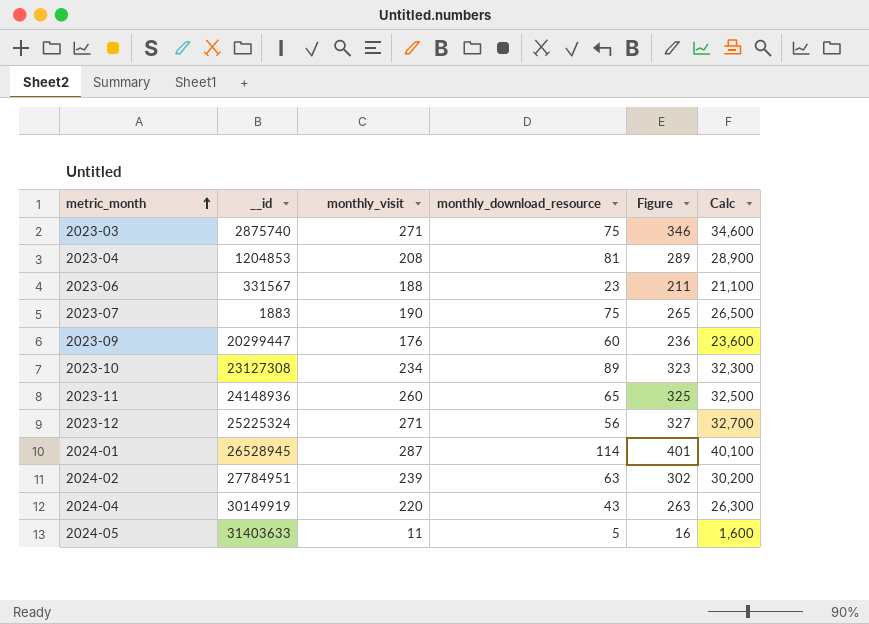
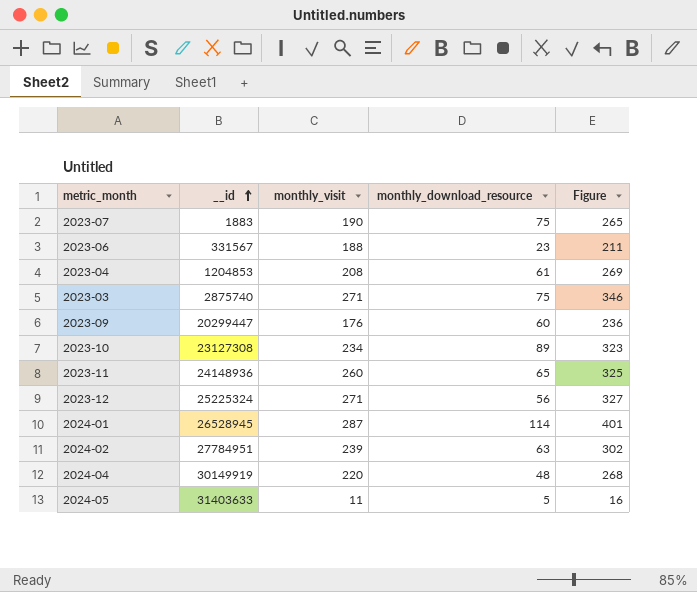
row order: metric_month ascending -> __id ascending
column Calc | formula: [Figure] * 100 -> none
2023-04 | monthly_download_resource: 81 -> 61
2023-04 | Figure: 289 -> 269
2024-04 | monthly_download_resource: 43 -> 48
2024-04 | Figure: 263 -> 268

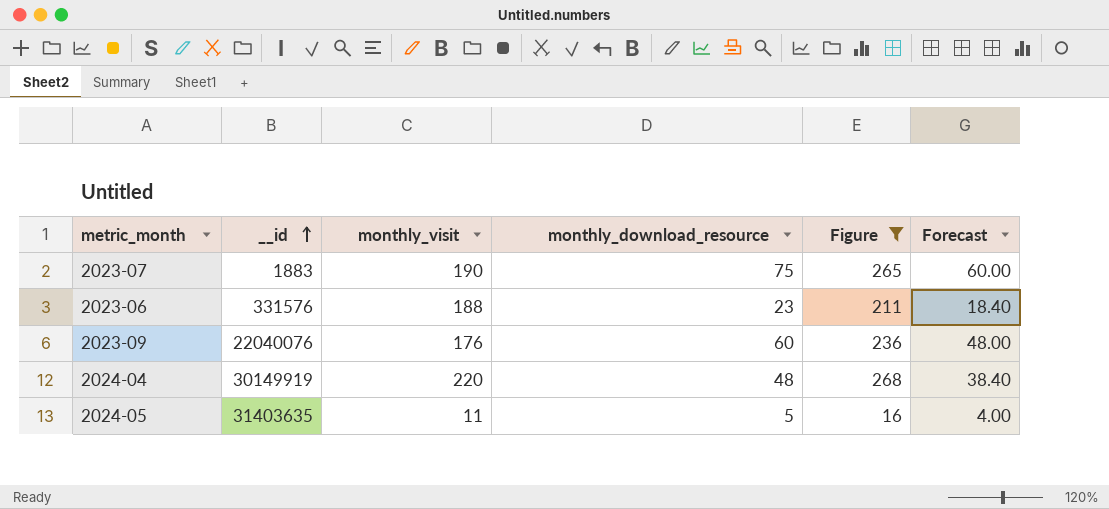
filter: none -> Figure <= 268
column Forecast | formula: none -> [monthly_download_resource] * 0.8
2023-06 | __id: 331567 -> 331576
2023-09 | __id: 20299447 -> 22040076
2024-05 | __id: 31403633 -> 31403635

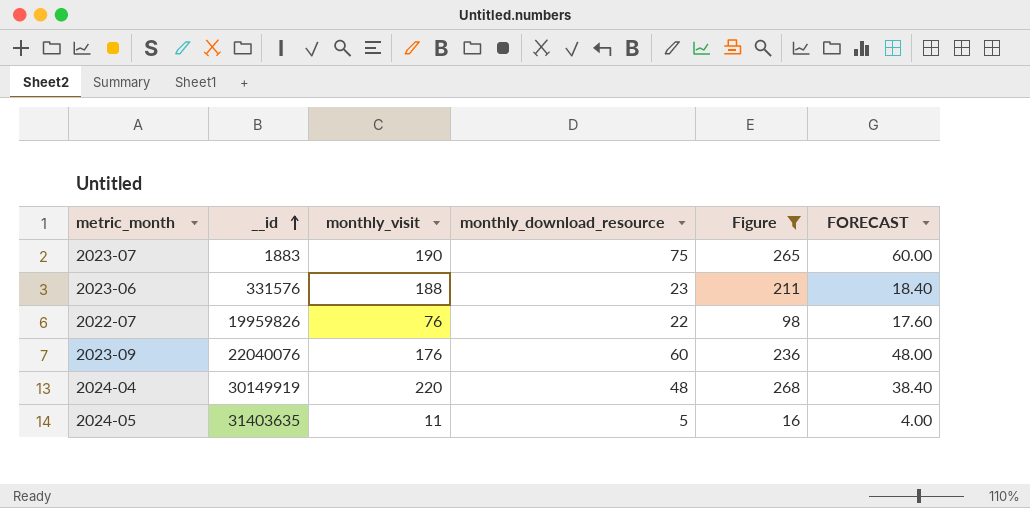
column name: Forecast -> FORECAST
row 2022-07: none -> 19959826 | 76 | 22 | 98 | 17.60

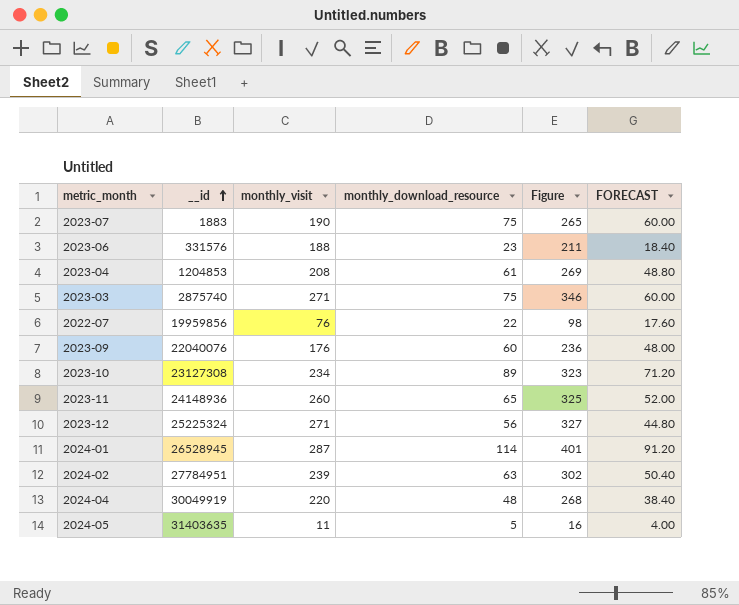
filter: Figure <= 268 -> none
2022-07 | __id: 19959826 -> 19959856
2024-04 | __id: 30149919 -> 30049919

